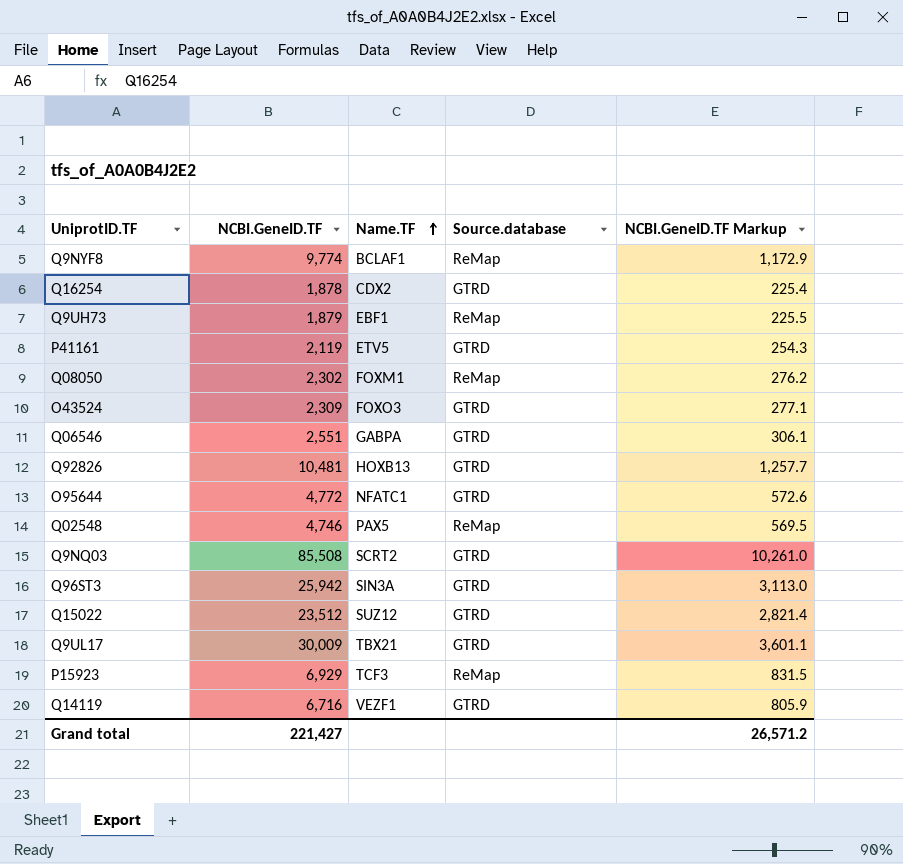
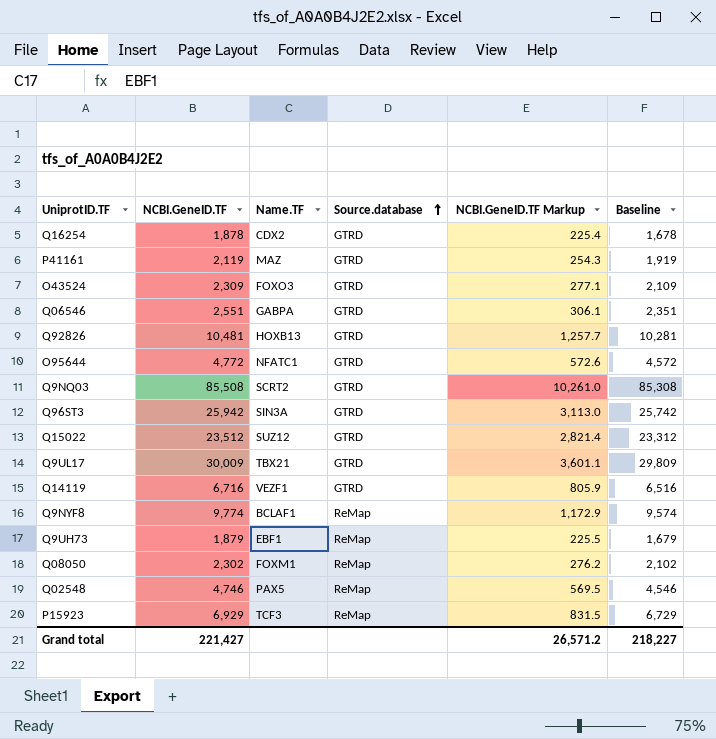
row order: Name.TF ascending -> Source.database ascending
column Baseline | formula: none -> [NCBI.GeneID.TF] - 200
P41161 | Name.TF: ETV5 -> MAZ

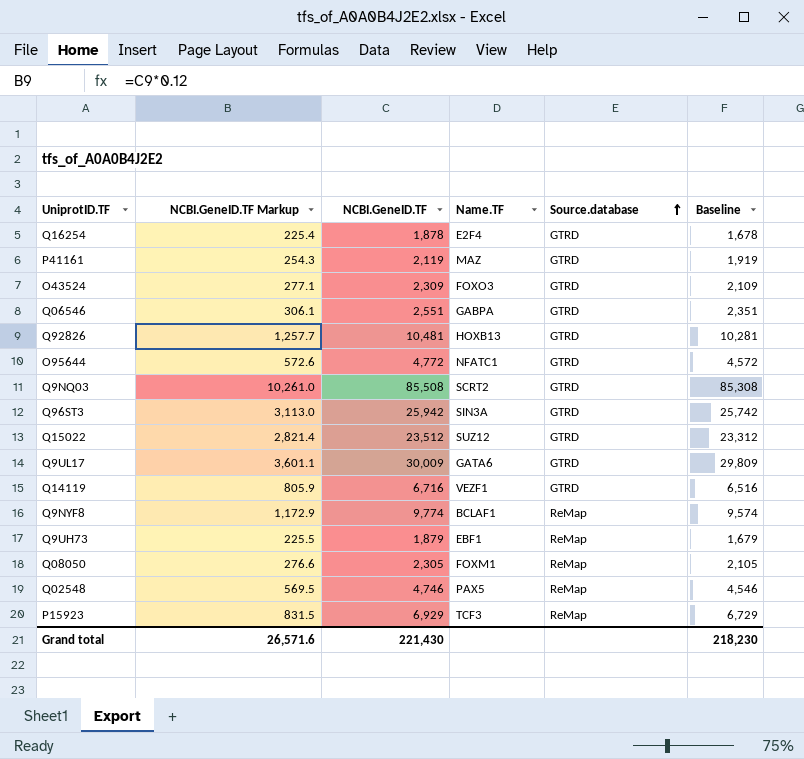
column NCBI.GeneID.TF Markup | position: 5 -> 2
Q16254 | Name.TF: CDX2 -> E2F4
Q9UL17 | Name.TF: TBX21 -> GATA6
Q08050 | NCBI.GeneID.TF Markup: 276.2 -> 276.6
Q08050 | NCBI.GeneID.TF: 2,302 -> 2,305
Q08050 | Baseline: 2,102 -> 2,105
Grand total | NCBI.GeneID.TF Markup: 26,571.2 -> 26,571.6
Grand total | NCBI.GeneID.TF: 221,427 -> 221,430
Grand total | Baseline: 218,227 -> 218,230

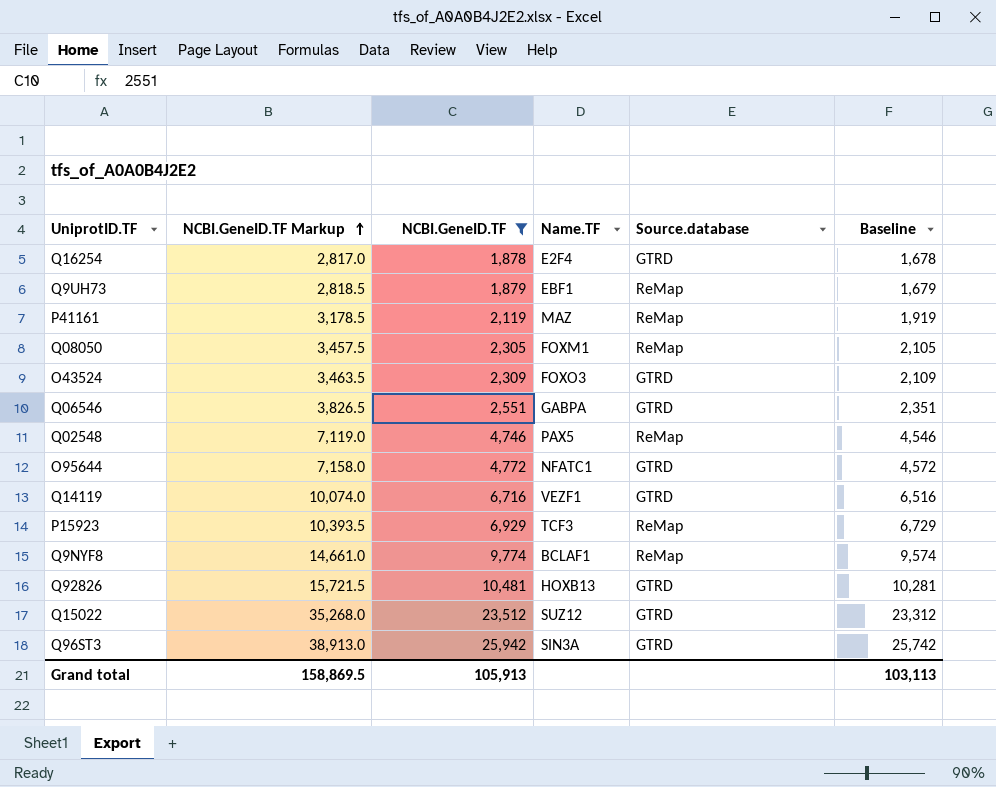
filter: none -> NCBI.GeneID.TF <= 25,942
row order: Source.database ascending -> NCBI.GeneID.TF Markup ascending
column NCBI.GeneID.TF Markup | formula: [NCBI.GeneID.TF] * 0.12 -> [NCBI.GeneID.TF] * 1.5
P41161 | Source.database: GTRD -> ReMap
Grand total | NCBI.GeneID.TF Markup: 26,571.6 -> 158,869.5
Grand total | NCBI.GeneID.TF: 221,430 -> 105,913
Grand total | Baseline: 218,230 -> 103,113

